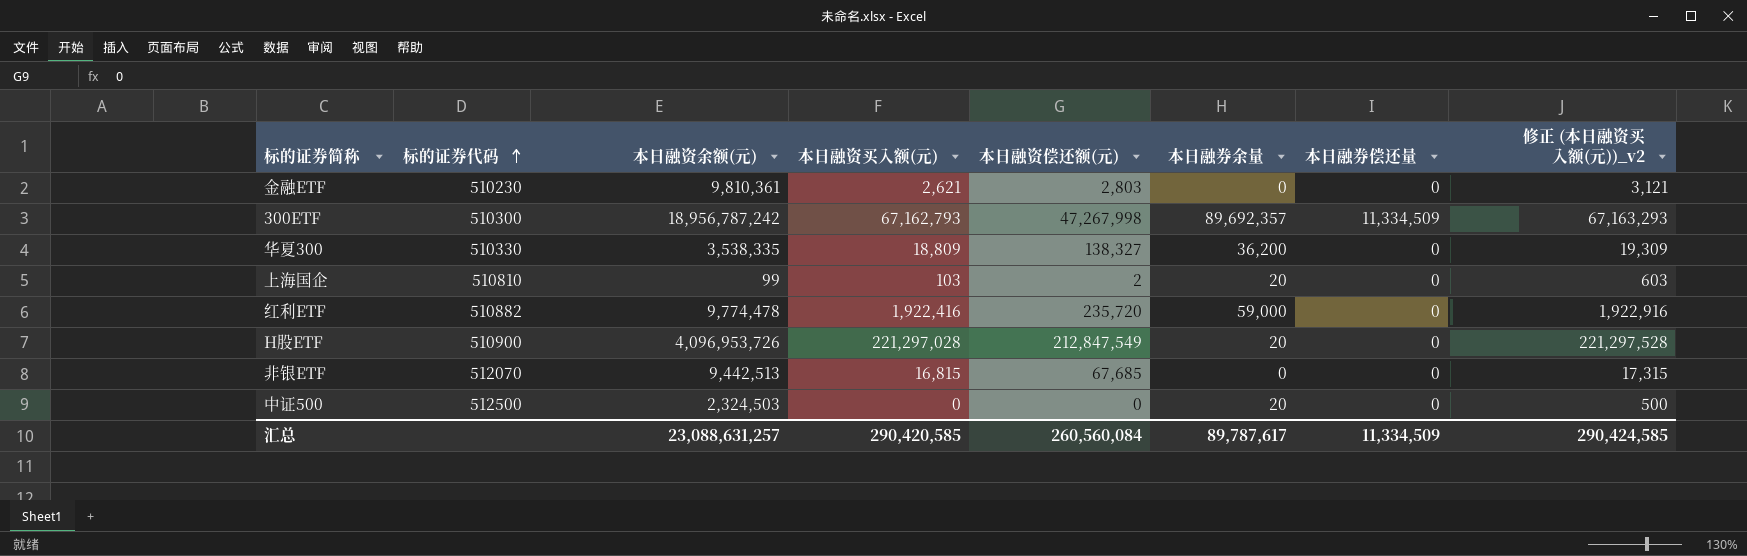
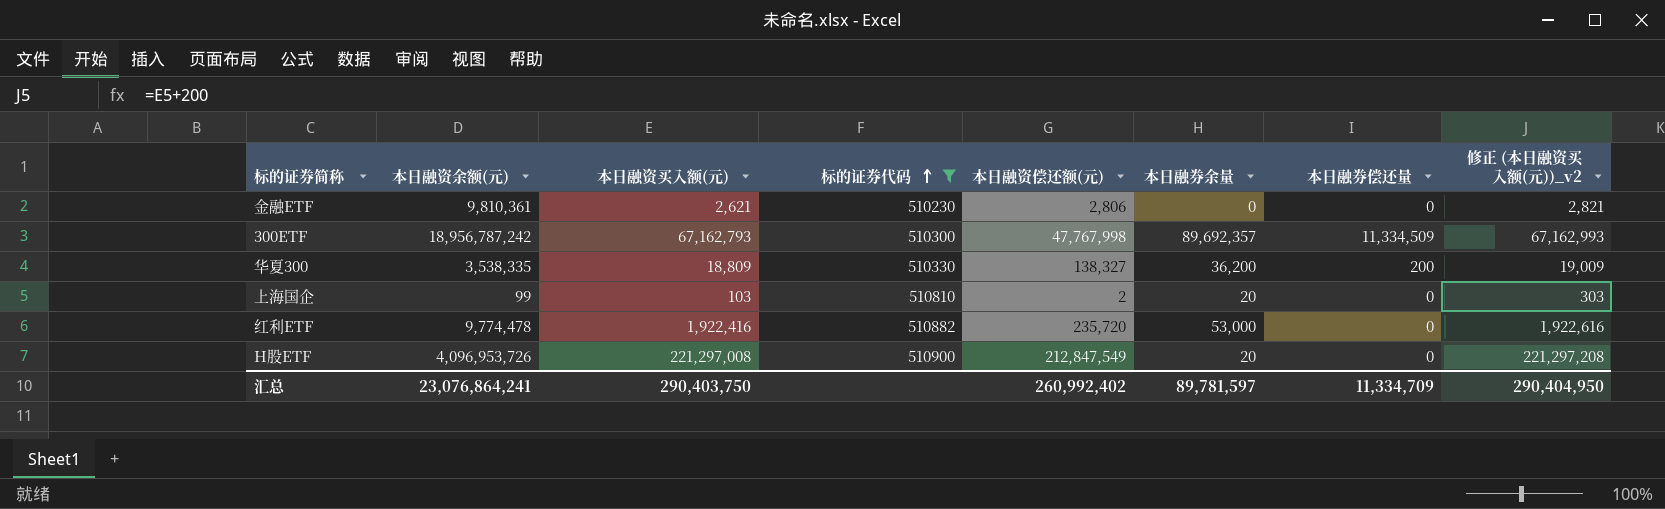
filter: none -> 标的证券代码 <= 510900
column 标的证券代码 | position: 2 -> 4
column 修正 (本日融资买入额(元))_v2 | formula: [本日融资买入额(元)] + 500 -> [本日融资买入额(元)] + 200
金融ETF | 本日融资偿还额(元): 2,803 -> 2,806
300ETF | 本日融资偿还额(元): 47,267,998 -> 47,767,998
华夏300 | 本日融券偿还量: 0 -> 200
红利ETF | 本日融券余量: 59,000 -> 53,000
H股ETF | 本日融资买入额(元): 221,297,028 -> 221,297,008
汇总 | 本日融资余额(元): 23,088,631,257 -> 23,076,864,241
汇总 | 本日融资买入额(元): 290,420,585 -> 290,403,750
汇总 | 本日融资偿还额(元): 260,560,084 -> 260,992,402
汇总 | 本日融券余量: 89,787,617 -> 89,781,597
汇总 | 本日融券偿还量: 11,334,509 -> 11,334,709
汇总 | 修正 (本日融资买入额(元))_v2: 290,424,585 -> 290,404,950

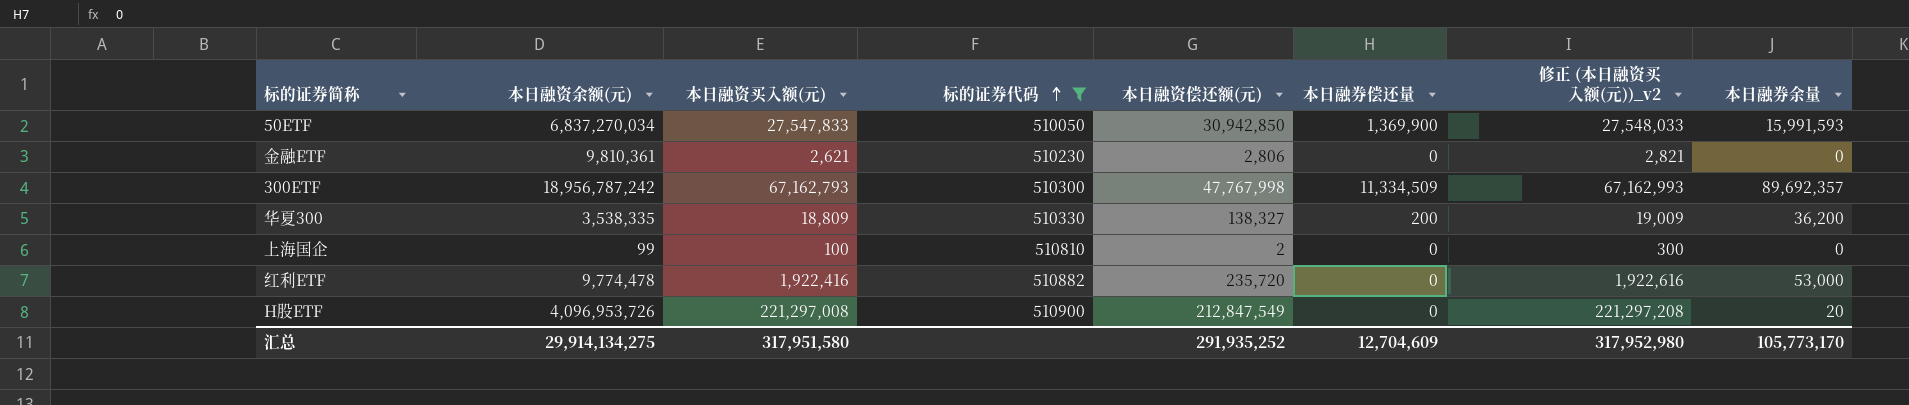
column 本日融券余量 | position: 6 -> 8
row 50ETF: none -> 6,837,270,034 | 27,547,833 | 510050 | 30,942,850 | 1,369,900 | 27,548,033 | 15,991,593
上海国企 | 本日融资买入额(元): 103 -> 100
上海国企 | 修正 (本日融资买入额(元))_v2: 303 -> 300
上海国企 | 本日融券余量: 20 -> 0
汇总 | 本日融资余额(元): 23,076,864,241 -> 29,914,134,275
汇总 | 本日融资买入额(元): 290,403,750 -> 317,951,580
汇总 | 本日融资偿还额(元): 260,992,402 -> 291,935,252
汇总 | 本日融券偿还量: 11,334,709 -> 12,704,609
汇总 | 修正 (本日融资买入额(元))_v2: 290,404,950 -> 317,952,980
汇总 | 本日融券余量: 89,781,597 -> 105,773,170

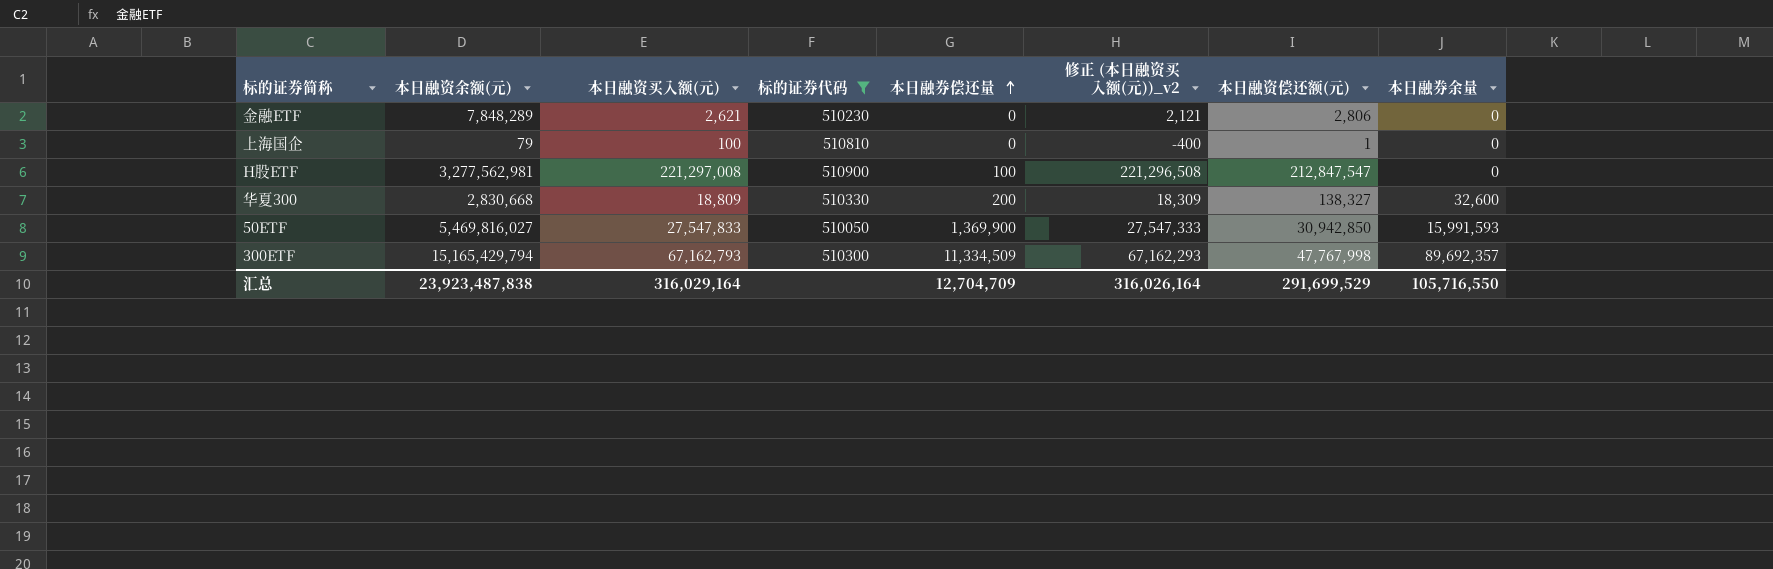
row order: 标的证券代码 ascending -> 本日融券偿还量 ascending
column 修正 (本日融资买入额(元))_v2 | formula: [本日融资买入额(元)] + 200 -> [本日融资买入额(元)] - 500
column 本日融资偿还额(元) | position: 5 -> 7
row 红利ETF: 9,774,478 | 1,922,416 | 510882 | 235,720 | 0 | 1,922,616 | 53,000 -> none
金融ETF | 本日融资余额(元): 9,810,361 -> 7,848,289
上海国企 | 本日融资余额(元): 99 -> 79
上海国企 | 本日融资偿还额(元): 2 -> 1
H股ETF | 本日融资余额(元): 4,096,953,726 -> 3,277,562,981
H股ETF | 本日融券偿还量: 0 -> 100
H股ETF | 本日融资偿还额(元): 212,847,549 -> 212,847,547
H股ETF | 本日融券余量: 20 -> 0
华夏300 | 本日融资余额(元): 3,538,335 -> 2,830,668
华夏300 | 本日融券余量: 36,200 -> 32,600
50ETF | 本日融资余额(元): 6,837,270,034 -> 5,469,816,027
300ETF | 本日融资余额(元): 18,956,787,242 -> 15,165,429,794
汇总 | 本日融资余额(元): 29,914,134,275 -> 23,923,487,838
汇总 | 本日融资买入额(元): 317,951,580 -> 316,029,164
汇总 | 本日融券偿还量: 12,704,609 -> 12,704,709
汇总 | 修正 (本日融资买入额(元))_v2: 317,952,980 -> 316,026,164
汇总 | 本日融资偿还额(元): 291,935,252 -> 291,699,529
汇总 | 本日融券余量: 105,773,170 -> 105,716,550

